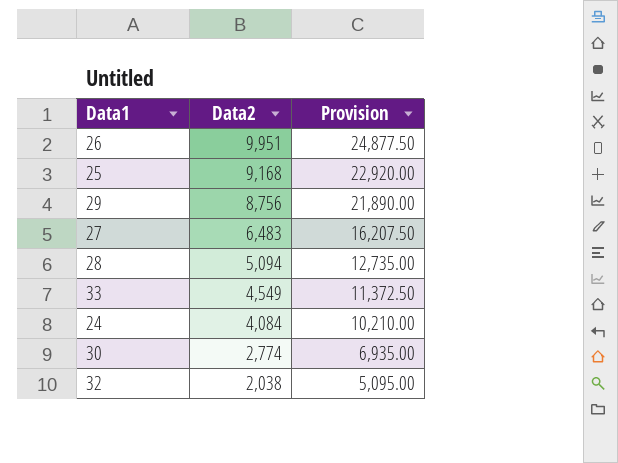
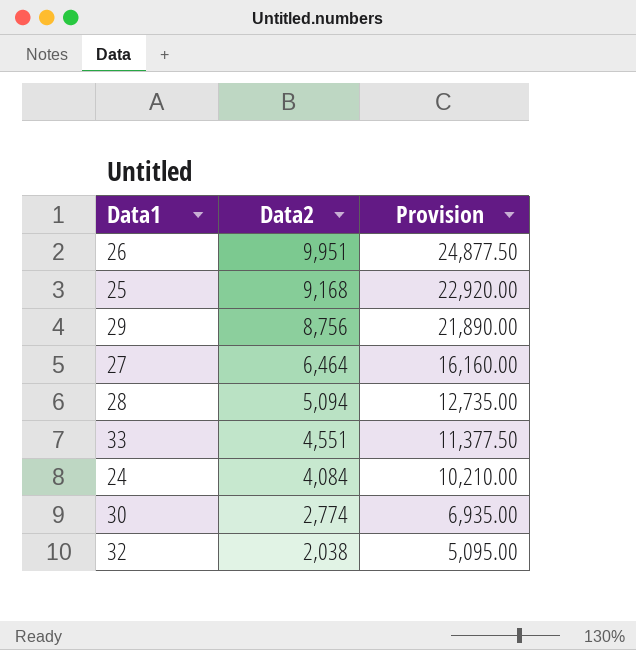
27 | Data2: 6,483 -> 6,464
27 | Provision: 16,207.50 -> 16,160.00
33 | Data2: 4,549 -> 4,551
33 | Provision: 11,372.50 -> 11,377.50

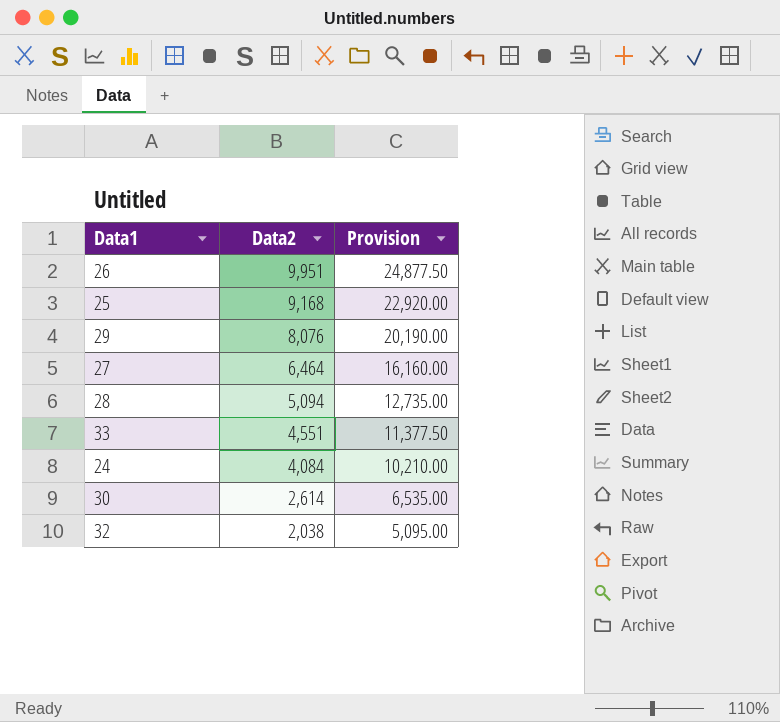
29 | Data2: 8,756 -> 8,076
29 | Provision: 21,890.00 -> 20,190.00
30 | Data2: 2,774 -> 2,614
30 | Provision: 6,935.00 -> 6,535.00

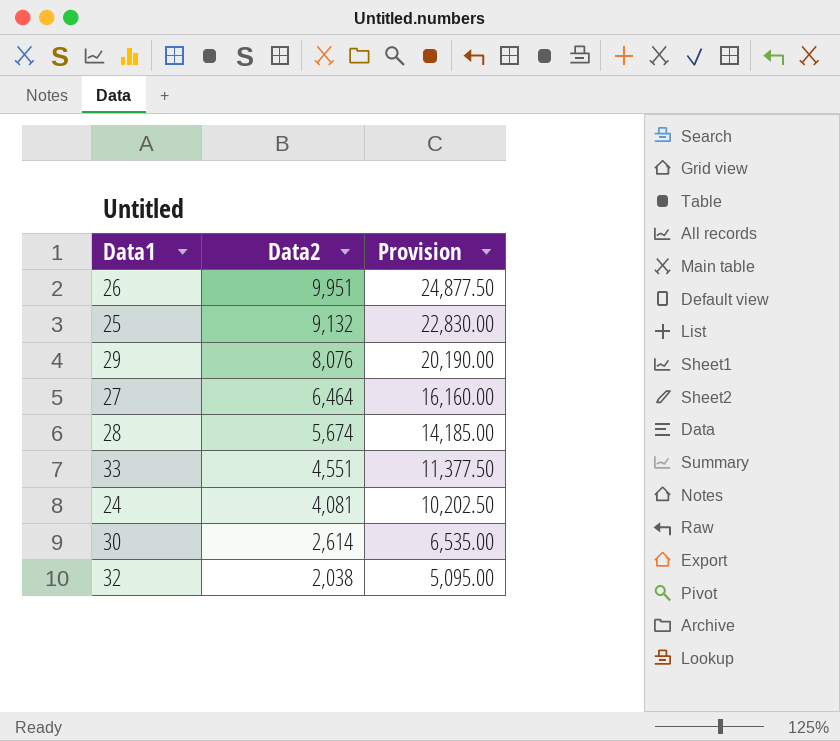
25 | Data2: 9,168 -> 9,132
25 | Provision: 22,920.00 -> 22,830.00
28 | Data2: 5,094 -> 5,674
28 | Provision: 12,735.00 -> 14,185.00
24 | Data2: 4,084 -> 4,081
24 | Provision: 10,210.00 -> 10,202.50

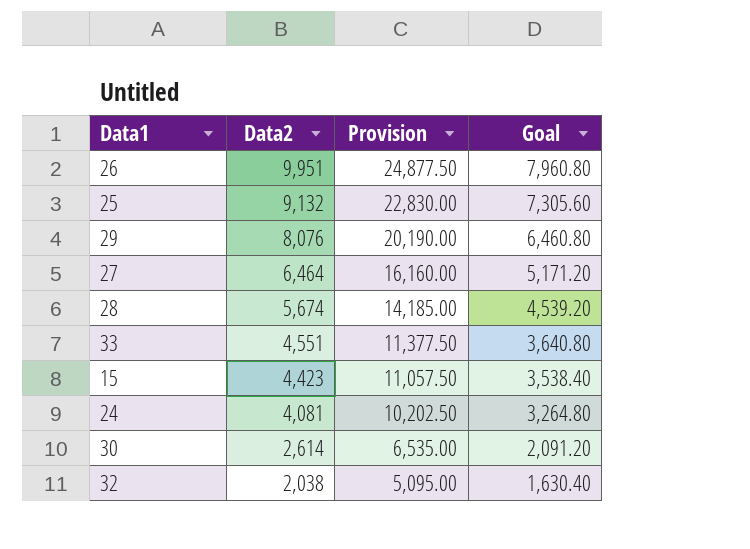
column Goal | formula: none -> [Data2] * 0.8
row 15: none -> 4,423 | 11,057.50 | 3,538.40

